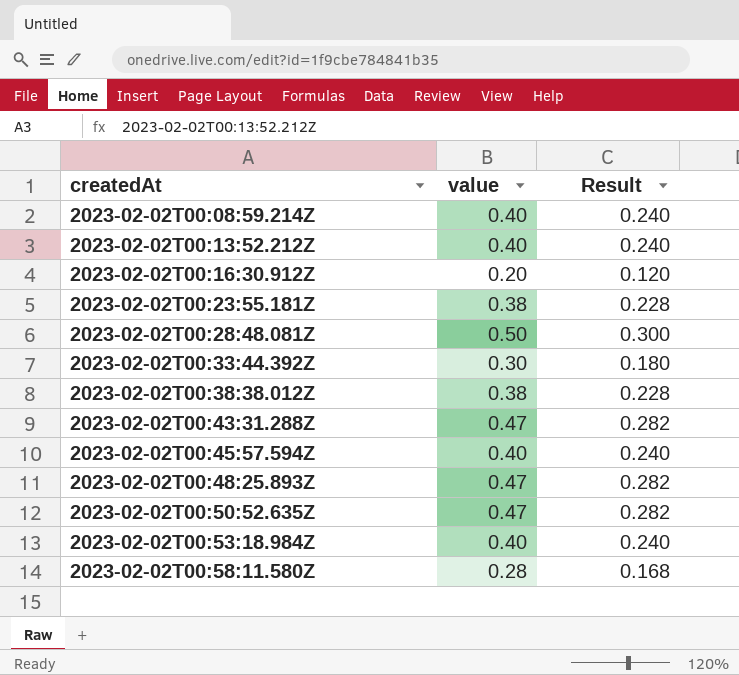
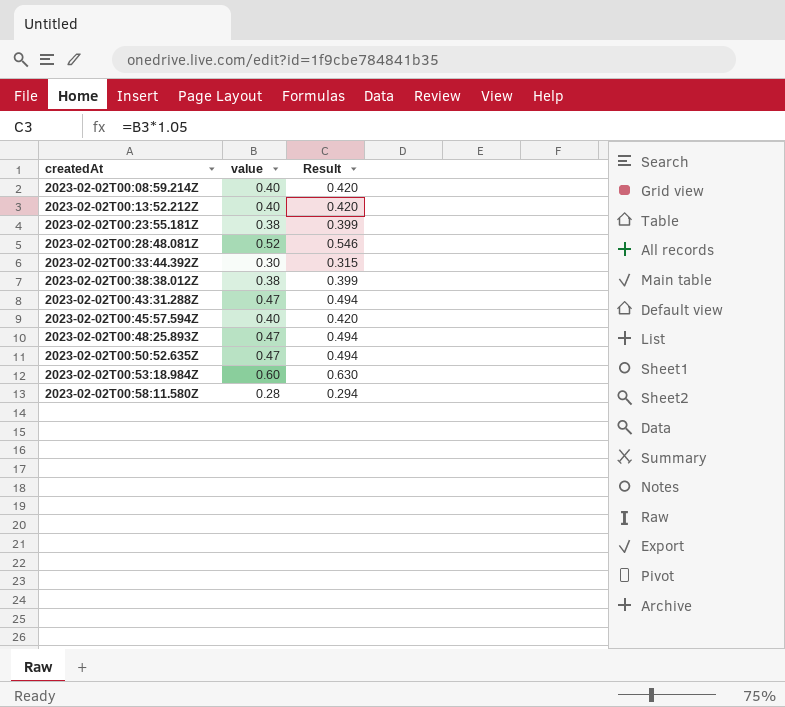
column Result | formula: [value] * 0.6 -> [value] * 1.05
row 2023-02-02T00:16:30.912Z: 0.20 | 0.120 -> none
2023-02-02T00:28:48.081Z | value: 0.50 -> 0.52
2023-02-02T00:53:18.984Z | value: 0.40 -> 0.60

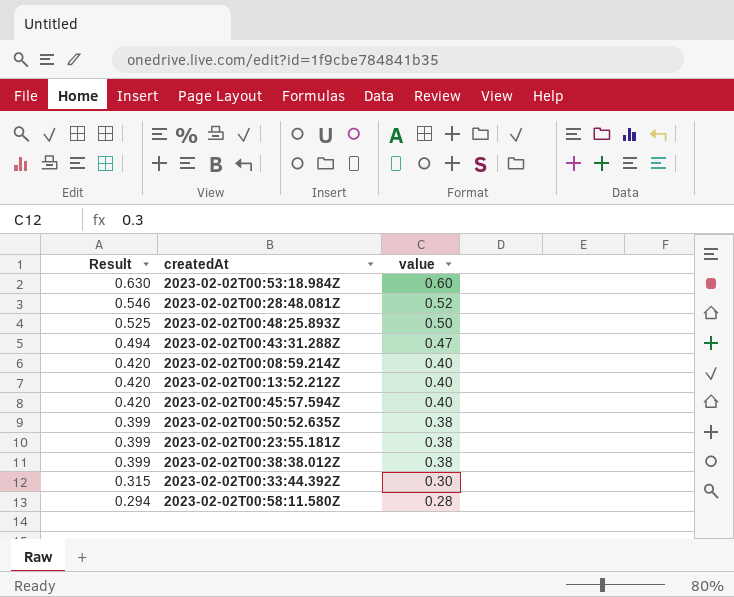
row order: createdAt ascending -> Result descending
column Result | position: 3 -> 1
2023-02-02T00:48:25.893Z | Result: 0.494 -> 0.525
2023-02-02T00:48:25.893Z | value: 0.47 -> 0.50
2023-02-02T00:50:52.635Z | Result: 0.494 -> 0.399
2023-02-02T00:50:52.635Z | value: 0.47 -> 0.38

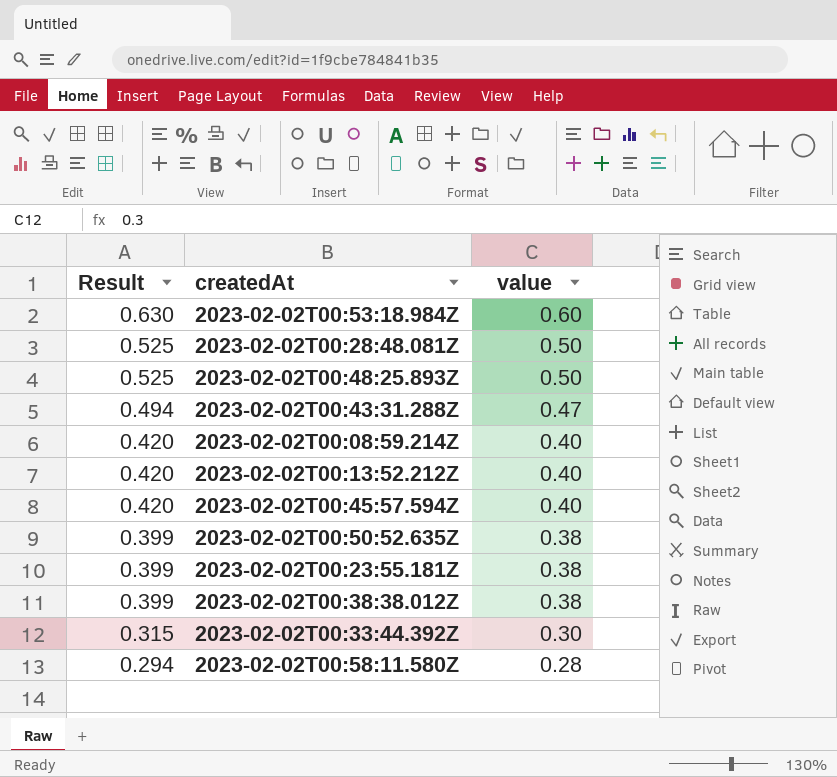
2023-02-02T00:28:48.081Z | Result: 0.546 -> 0.525
2023-02-02T00:28:48.081Z | value: 0.52 -> 0.50

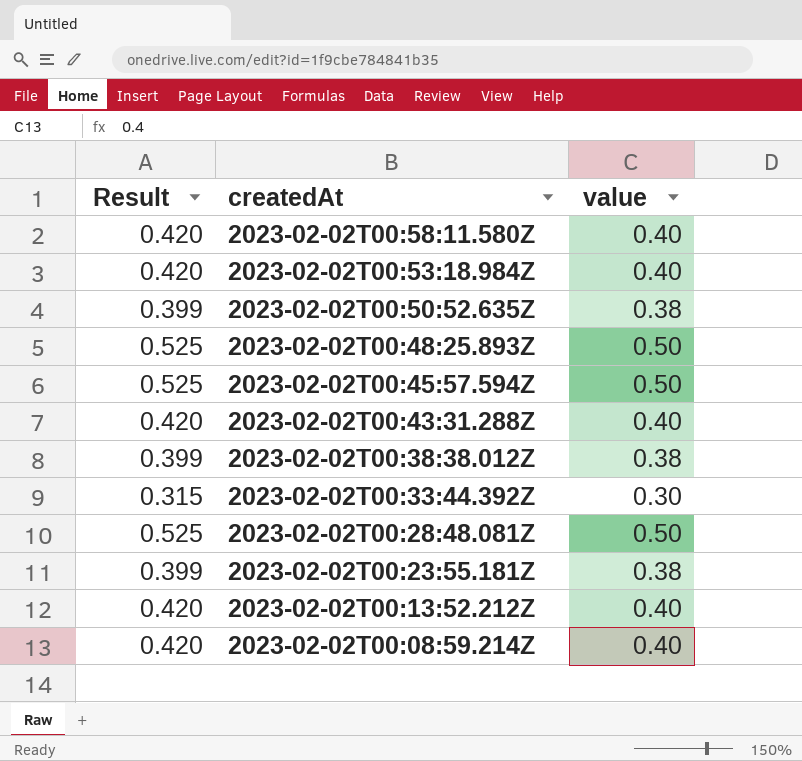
row order: Result descending -> createdAt descending
2023-02-02T00:58:11.580Z | Result: 0.294 -> 0.420
2023-02-02T00:58:11.580Z | value: 0.28 -> 0.40
2023-02-02T00:53:18.984Z | Result: 0.630 -> 0.420
2023-02-02T00:53:18.984Z | value: 0.60 -> 0.40
2023-02-02T00:45:57.594Z | Result: 0.420 -> 0.525
2023-02-02T00:45:57.594Z | value: 0.40 -> 0.50
2023-02-02T00:43:31.288Z | Result: 0.494 -> 0.420
2023-02-02T00:43:31.288Z | value: 0.47 -> 0.40

